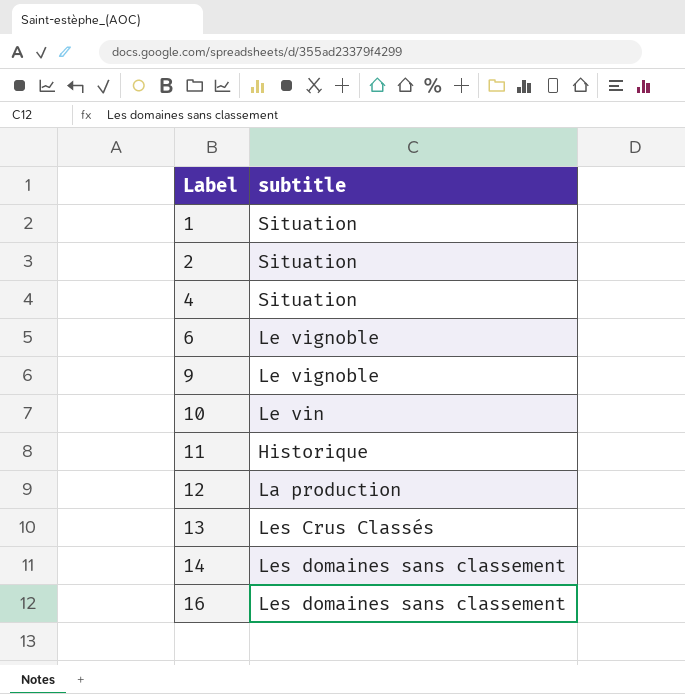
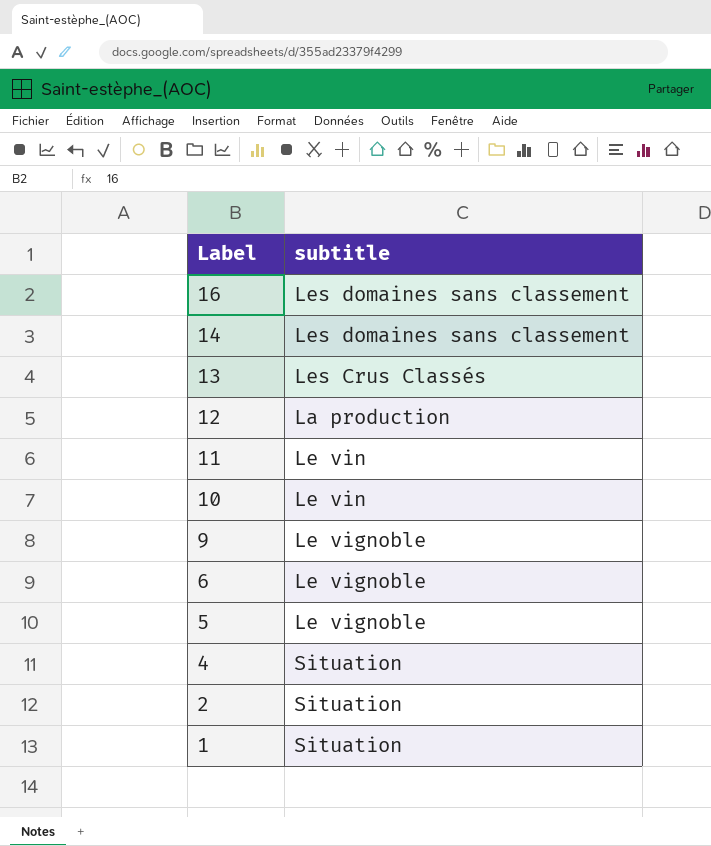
row order: Label ascending -> Label descending
11 | subtitle: Historique -> Le vin
row 5: none -> Le vignoble

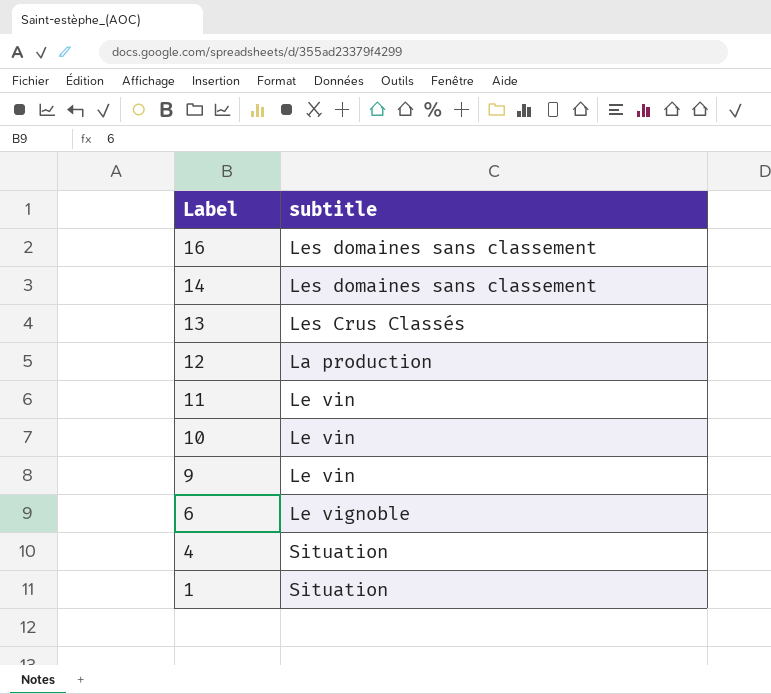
row 5: Le vignoble -> none
row 2: Situation -> none
9 | subtitle: Le vignoble -> Le vin

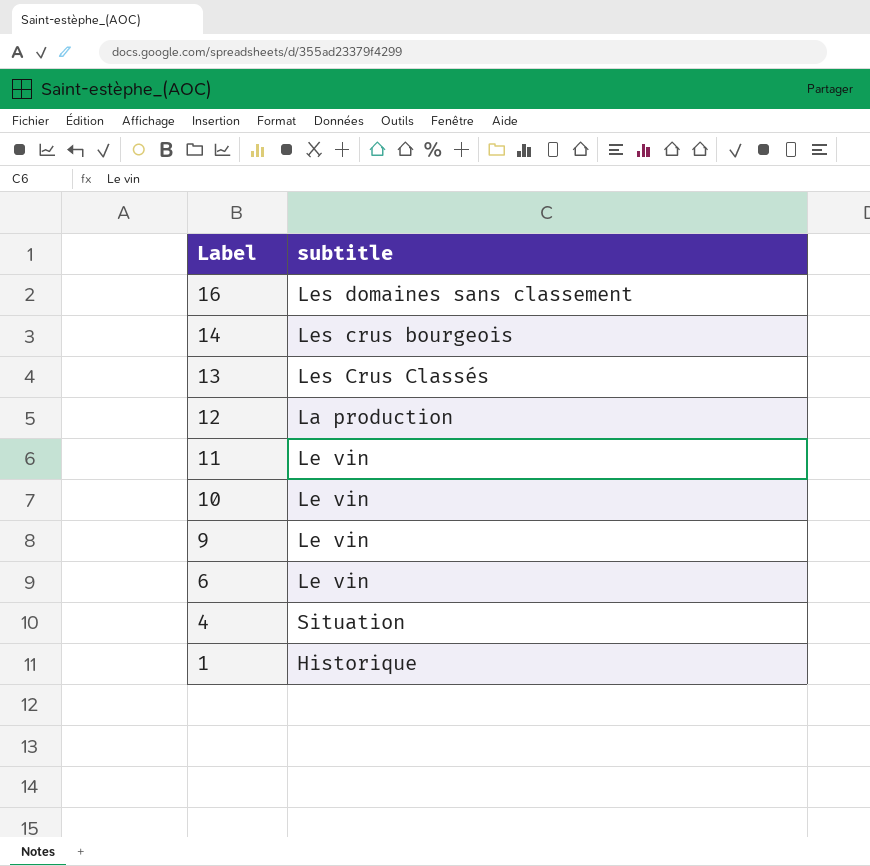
14 | subtitle: Les domaines sans classement -> Les crus bourgeois
6 | subtitle: Le vignoble -> Le vin
1 | subtitle: Situation -> Historique

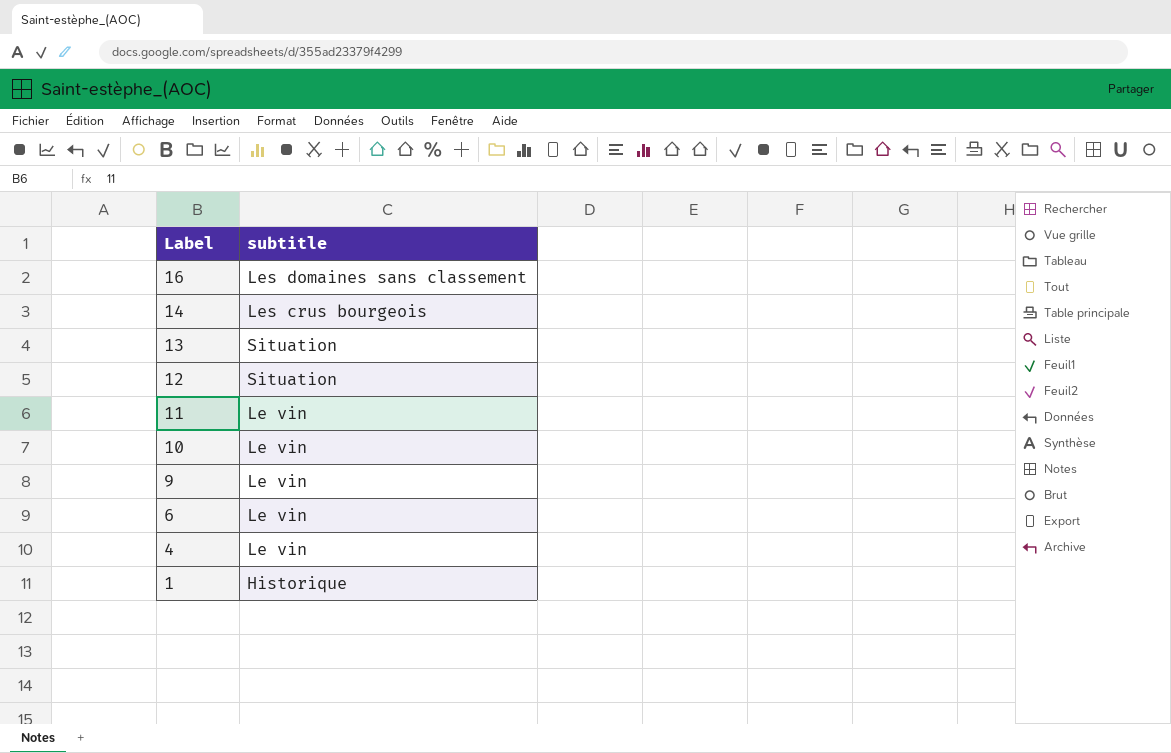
13 | subtitle: Les Crus Classés -> Situation
12 | subtitle: La production -> Situation
4 | subtitle: Situation -> Le vin

